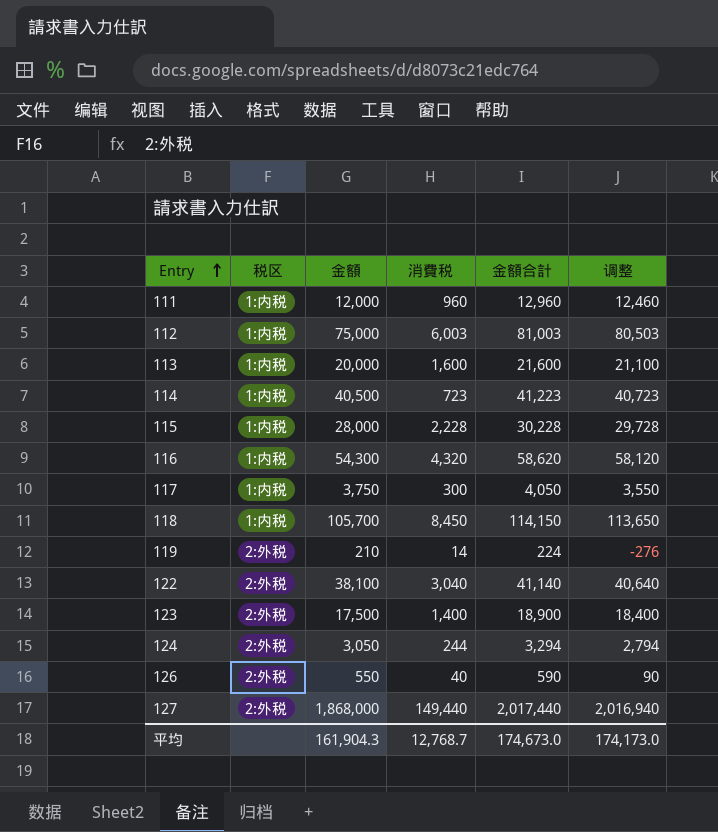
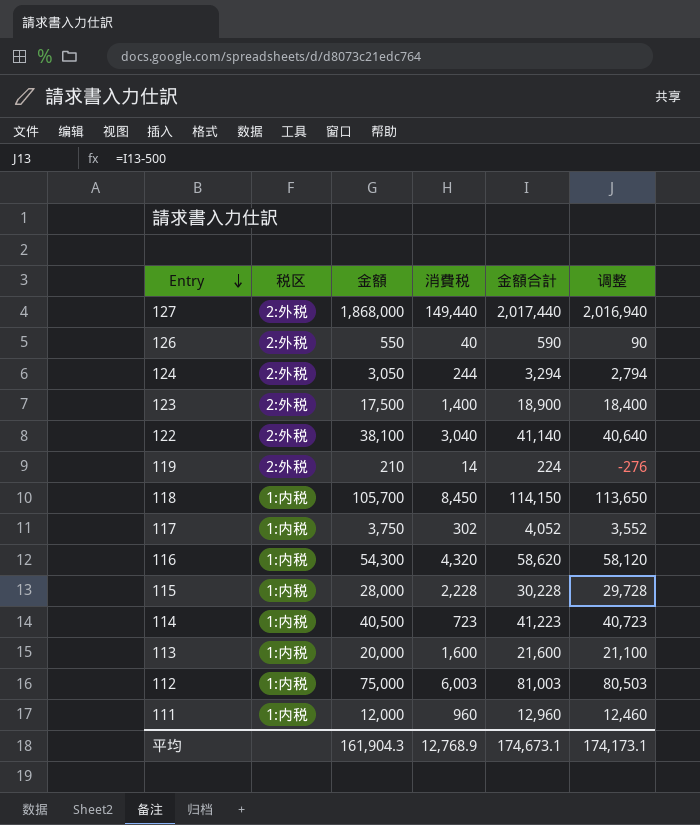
row order: Entry ascending -> Entry descending
117 | 消費税: 300 -> 302
117 | 金額合計: 4,050 -> 4,052
117 | 调整: 3,550 -> 3,552
平均 | 消費税: 12,768.7 -> 12,768.9
平均 | 金額合計: 174,673.0 -> 174,673.1
平均 | 调整: 174,173.0 -> 174,173.1

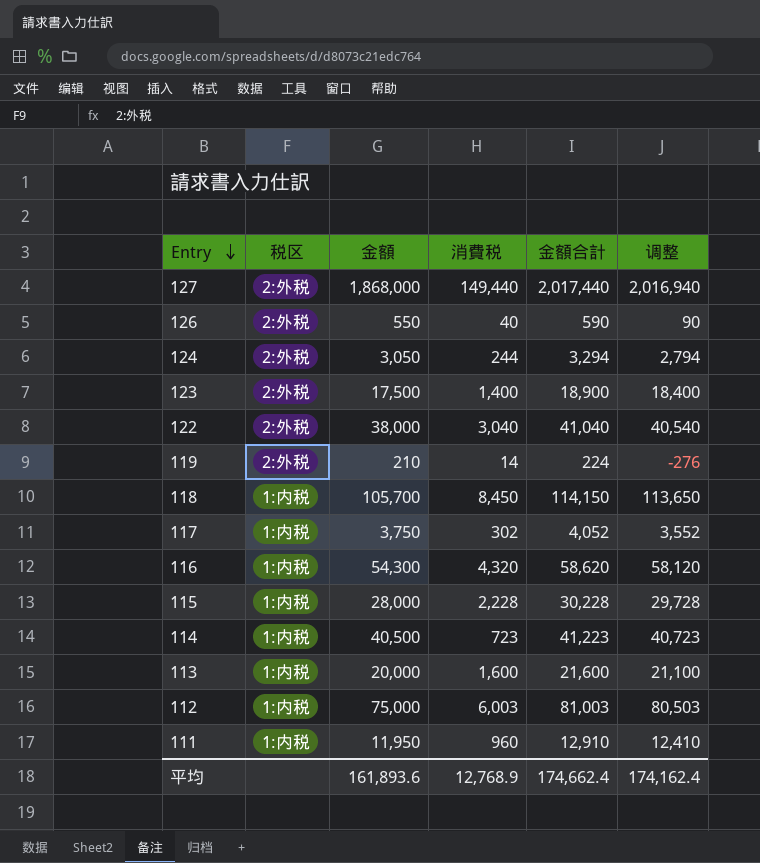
122 | 金額: 38,100 -> 38,000
122 | 金額合計: 41,140 -> 41,040
122 | 调整: 40,640 -> 40,540
111 | 金額: 12,000 -> 11,950
111 | 金額合計: 12,960 -> 12,910
111 | 调整: 12,460 -> 12,410
平均 | 金額: 161,904.3 -> 161,893.6
平均 | 金額合計: 174,673.1 -> 174,662.4
平均 | 调整: 174,173.1 -> 174,162.4

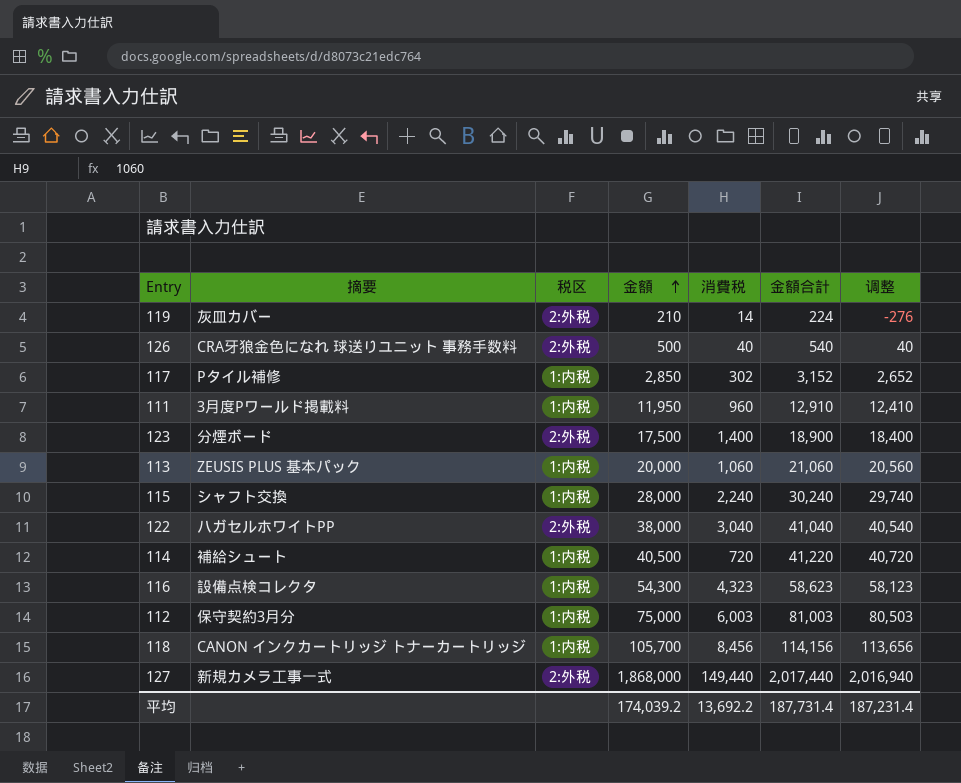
row order: Entry descending -> 金額 ascending
column 摘要 | position: none -> 2
row 124: 2:外税 | 3,050 | 244 | 3,294 | 2,794 -> none
126 | 金額: 550 -> 500
126 | 金額合計: 590 -> 540
126 | 调整: 90 -> 40
117 | 金額: 3,750 -> 2,850
117 | 金額合計: 4,052 -> 3,152
117 | 调整: 3,552 -> 2,652
113 | 消費税: 1,600 -> 1,060
113 | 金額合計: 21,600 -> 21,060
113 | 调整: 21,100 -> 20,560
115 | 消費税: 2,228 -> 2,240
115 | 金額合計: 30,228 -> 30,240
115 | 调整: 29,728 -> 29,740
114 | 消費税: 723 -> 720
114 | 金額合計: 41,223 -> 41,220
114 | 调整: 40,723 -> 40,720
116 | 消費税: 4,320 -> 4,323
116 | 金額合計: 58,620 -> 58,623
116 | 调整: 58,120 -> 58,123
118 | 消費税: 8,450 -> 8,456
118 | 金額合計: 114,150 -> 114,156
118 | 调整: 113,650 -> 113,656
平均 | 金額: 161,893.6 -> 174,039.2
平均 | 消費税: 12,768.9 -> 13,692.2
平均 | 金額合計: 174,662.4 -> 187,731.4
平均 | 调整: 174,162.4 -> 187,231.4

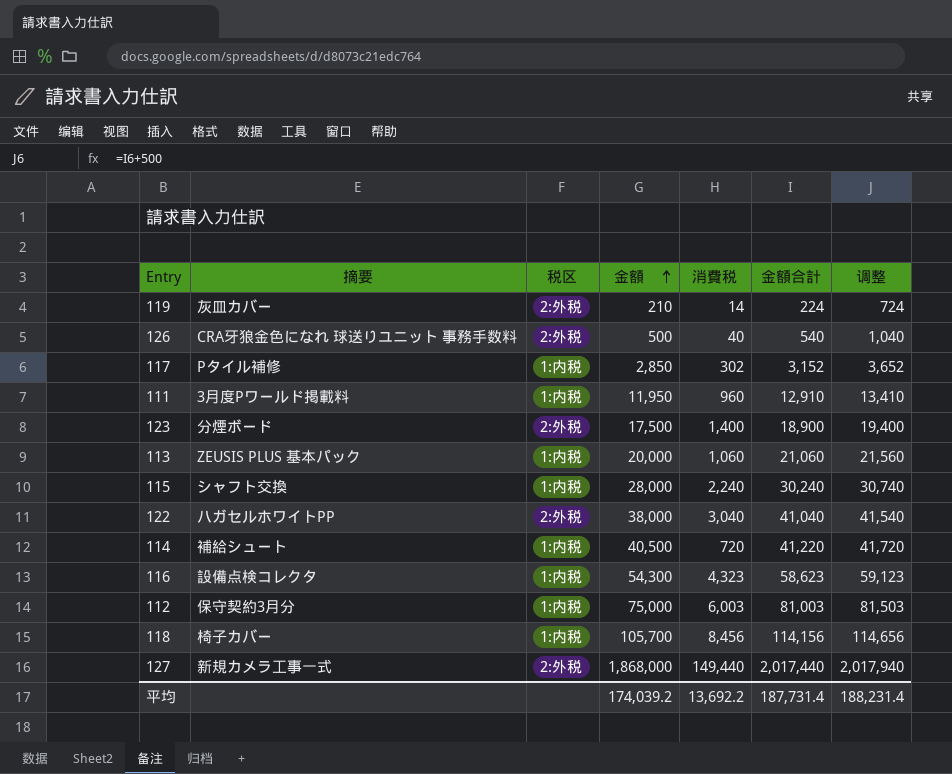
column 调整 | formula: [金額合計] - 500 -> [金額合計] + 500
118 | 摘要: CANON インクカートリッジ トナーカートリッジ -> 椅子カバー
平均 | 调整: 187,231.4 -> 188,231.4

